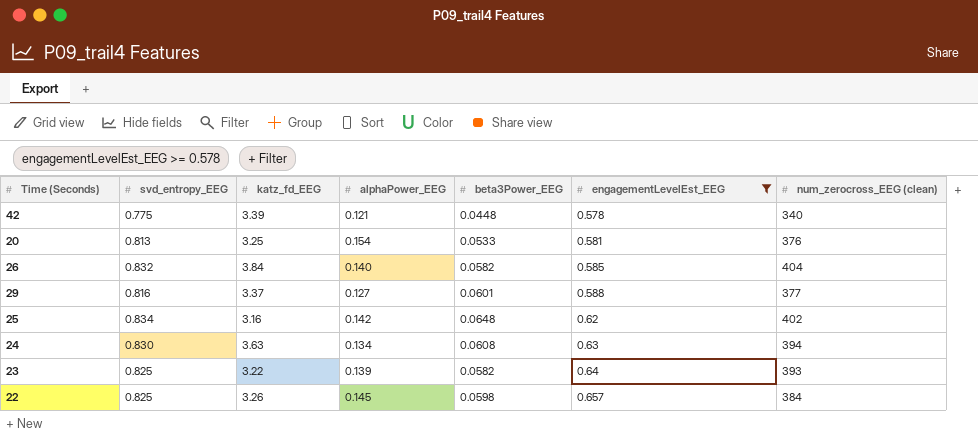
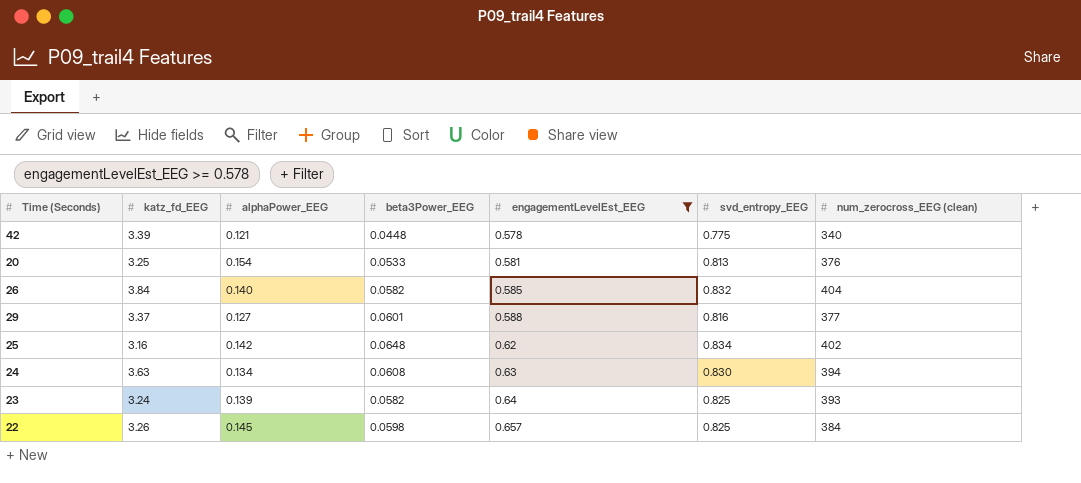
column svd_entropy_EEG | position: 2 -> 6
23 | katz_fd_EEG: 3.22 -> 3.24

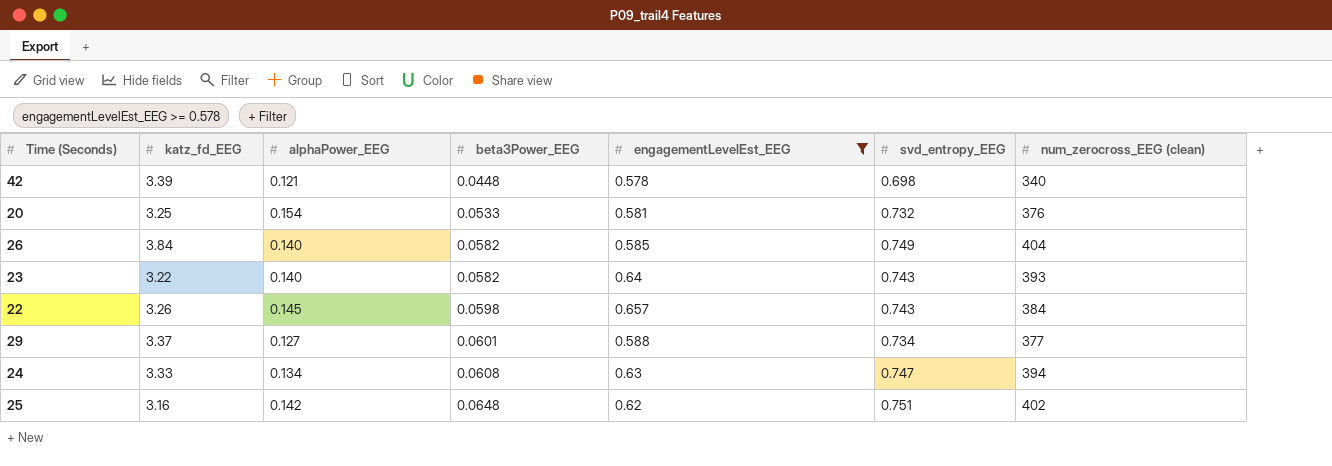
row order: engagementLevelEst_EEG ascending -> beta3Power_EEG ascending
42 | svd_entropy_EEG: 0.775 -> 0.698
20 | svd_entropy_EEG: 0.813 -> 0.732
26 | svd_entropy_EEG: 0.832 -> 0.749
23 | katz_fd_EEG: 3.24 -> 3.22
23 | alphaPower_EEG: 0.139 -> 0.140
23 | svd_entropy_EEG: 0.825 -> 0.743
22 | svd_entropy_EEG: 0.825 -> 0.743
29 | svd_entropy_EEG: 0.816 -> 0.734
24 | katz_fd_EEG: 3.63 -> 3.33
24 | svd_entropy_EEG: 0.830 -> 0.747
25 | svd_entropy_EEG: 0.834 -> 0.751

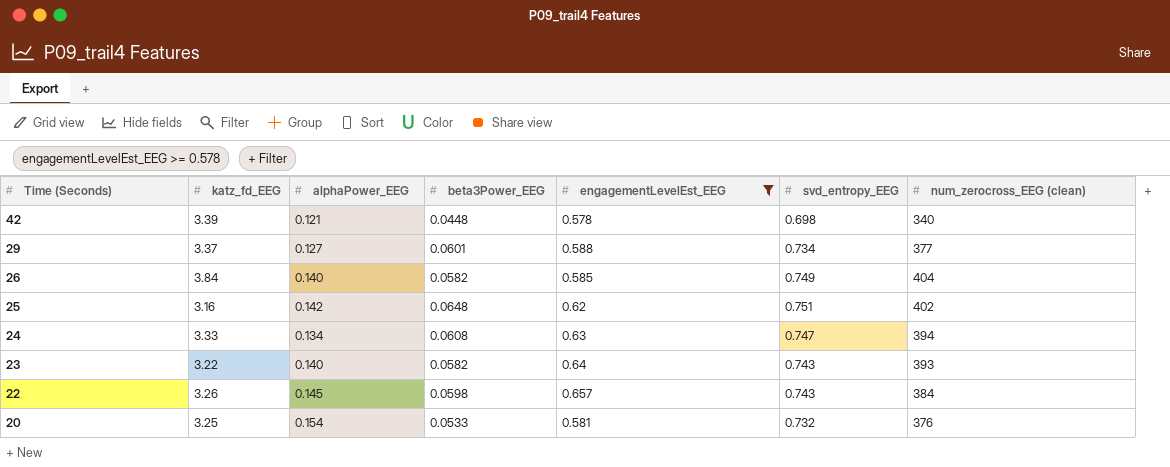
row order: beta3Power_EEG ascending -> Time (Seconds) descending

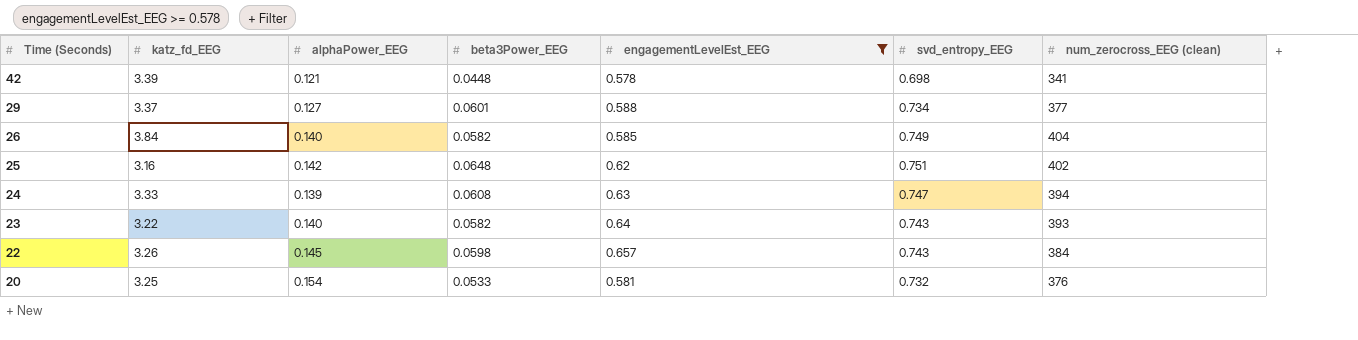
42 | num_zerocross_EEG (clean): 340 -> 341
24 | alphaPower_EEG: 0.134 -> 0.139

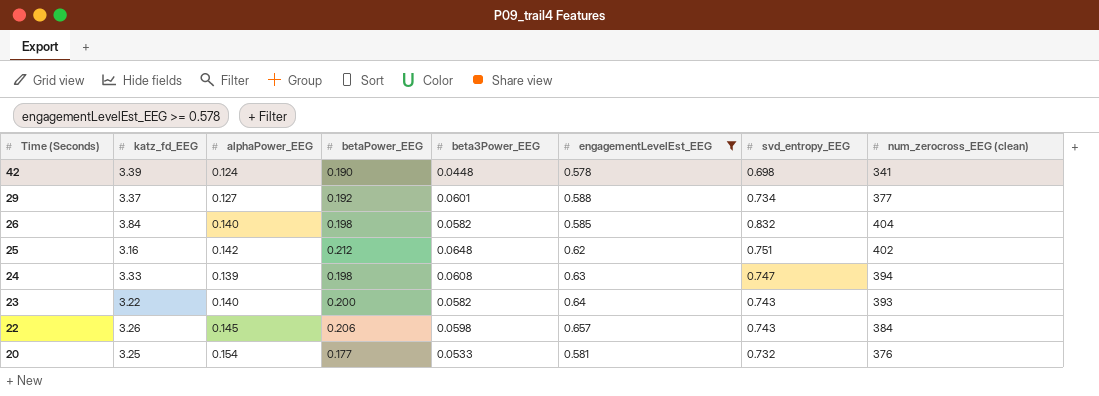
column betaPower_EEG | position: none -> 4
42 | alphaPower_EEG: 0.121 -> 0.124
26 | svd_entropy_EEG: 0.749 -> 0.832

